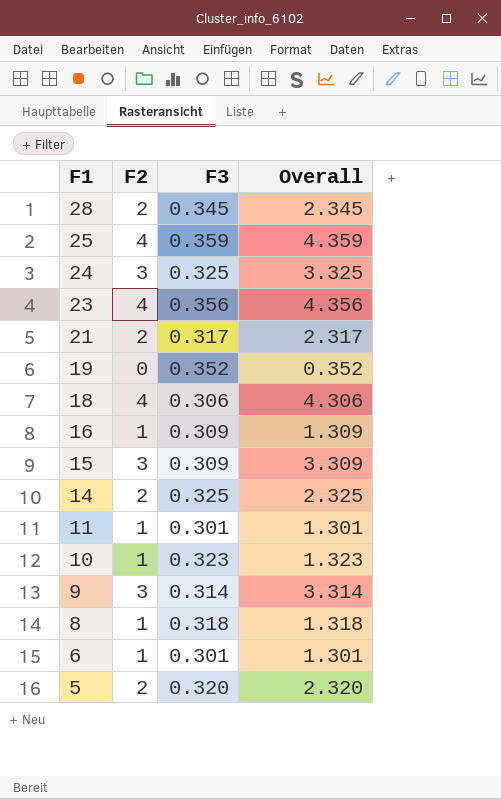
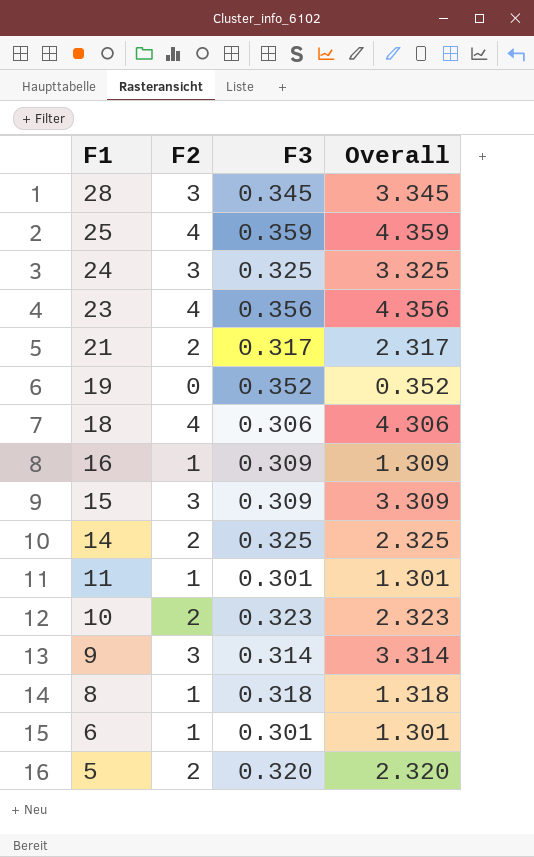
28 | F2: 2 -> 3
28 | Overall: 2.345 -> 3.345
10 | F2: 1 -> 2
10 | Overall: 1.323 -> 2.323

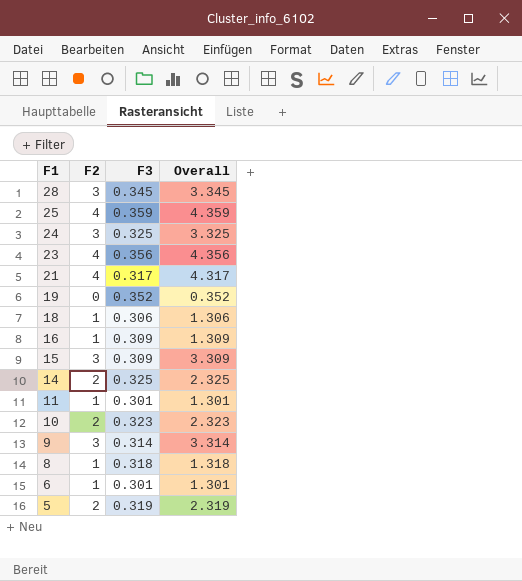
21 | F2: 2 -> 4
21 | Overall: 2.317 -> 4.317
18 | F2: 4 -> 1
18 | Overall: 4.306 -> 1.306
5 | F3: 0.320 -> 0.319
5 | Overall: 2.320 -> 2.319

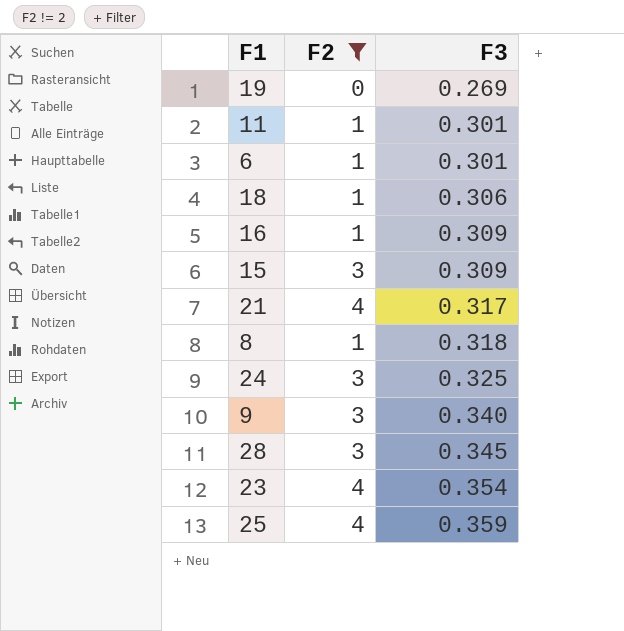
filter: none -> F2 != 2
row order: F1 descending -> F3 ascending
column Overall | formula: [F2] + [F3] -> none
19 | F3: 0.352 -> 0.269
9 | F3: 0.314 -> 0.340
23 | F3: 0.356 -> 0.354

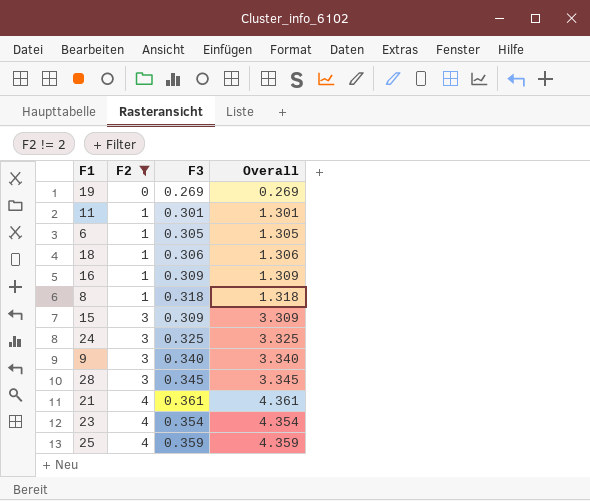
row order: F3 ascending -> F2 ascending
column Overall | formula: none -> [F2] + [F3]
6 | F3: 0.301 -> 0.305
21 | F3: 0.317 -> 0.361

